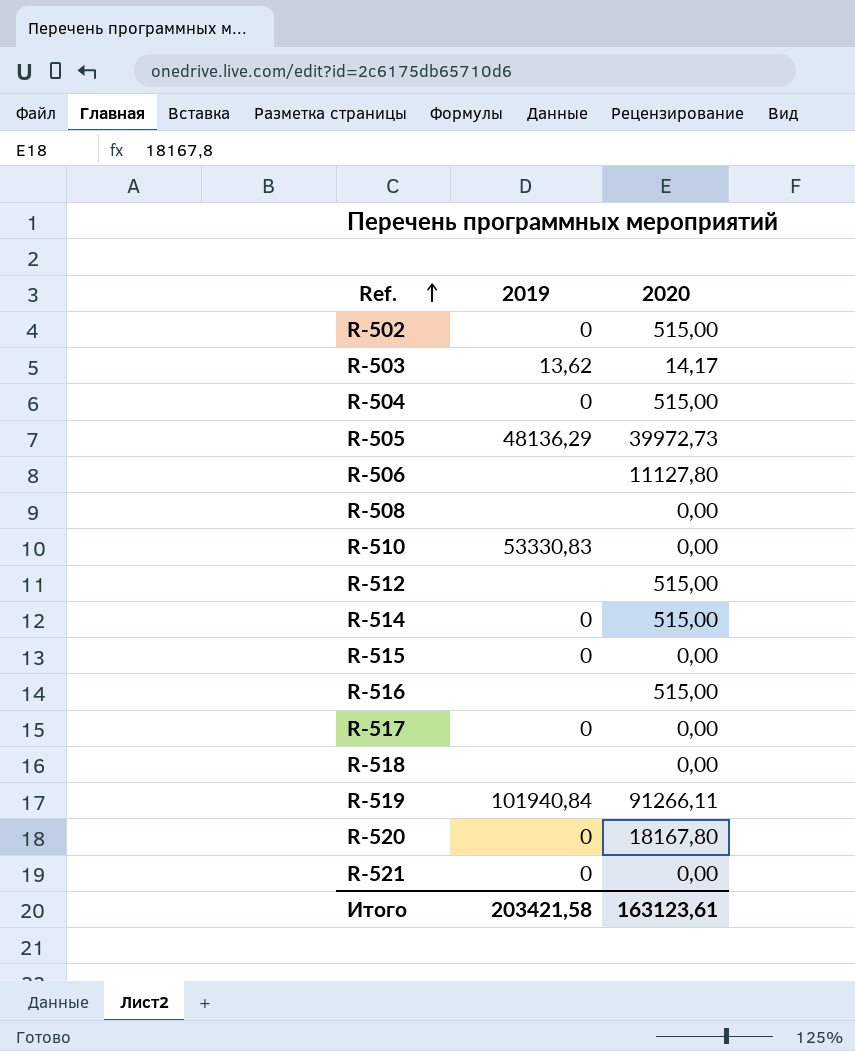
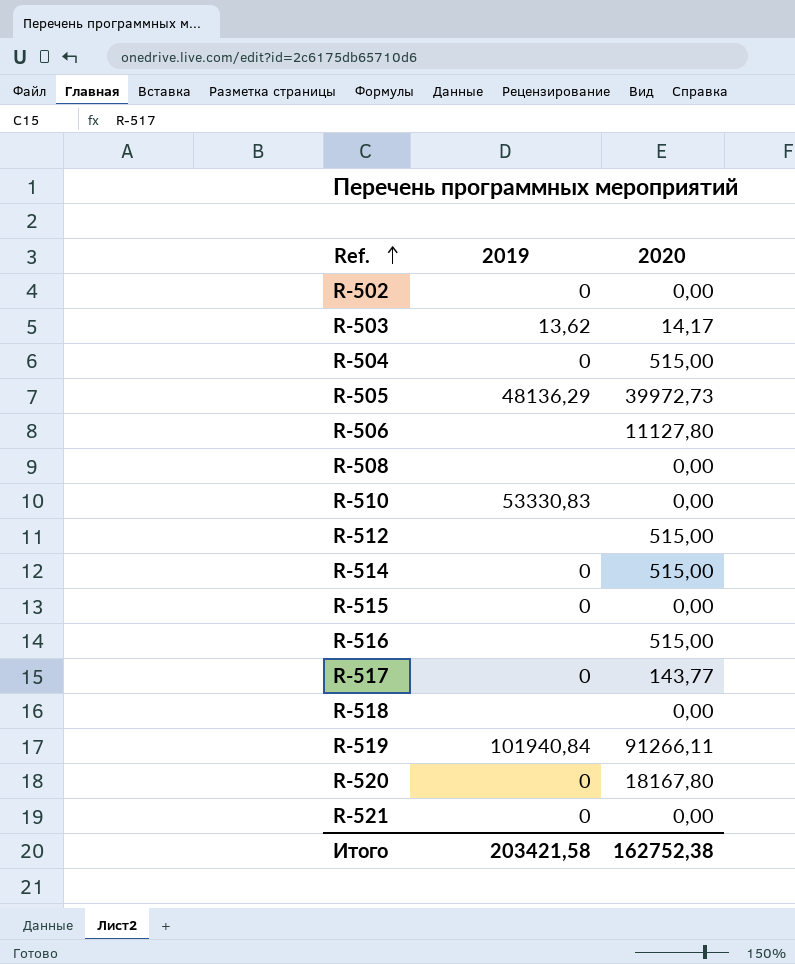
R-502 | 2020: 515,00 -> 0,00
R-517 | 2020: 0,00 -> 143,77
Итого | 2020: 163123,61 -> 162752,38

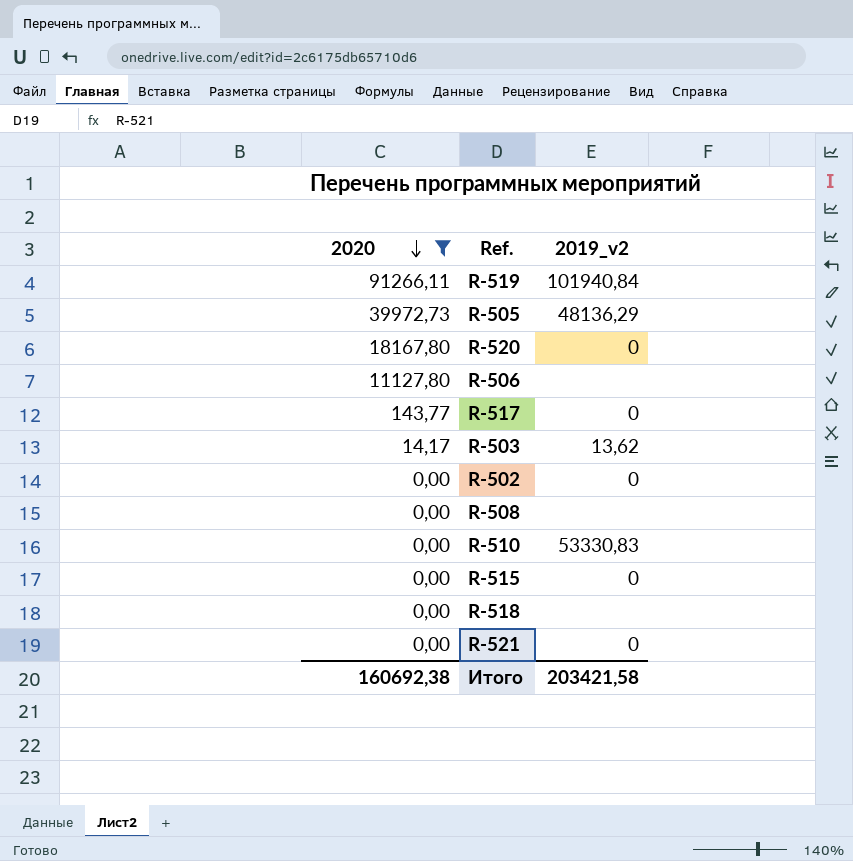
filter: none -> 2020 != 515,00
row order: Ref. ascending -> 2020 descending
column 2020 | position: 3 -> 1
column name: 2019 -> 2019_v2
Итого | 2020: 162752,38 -> 160692,38

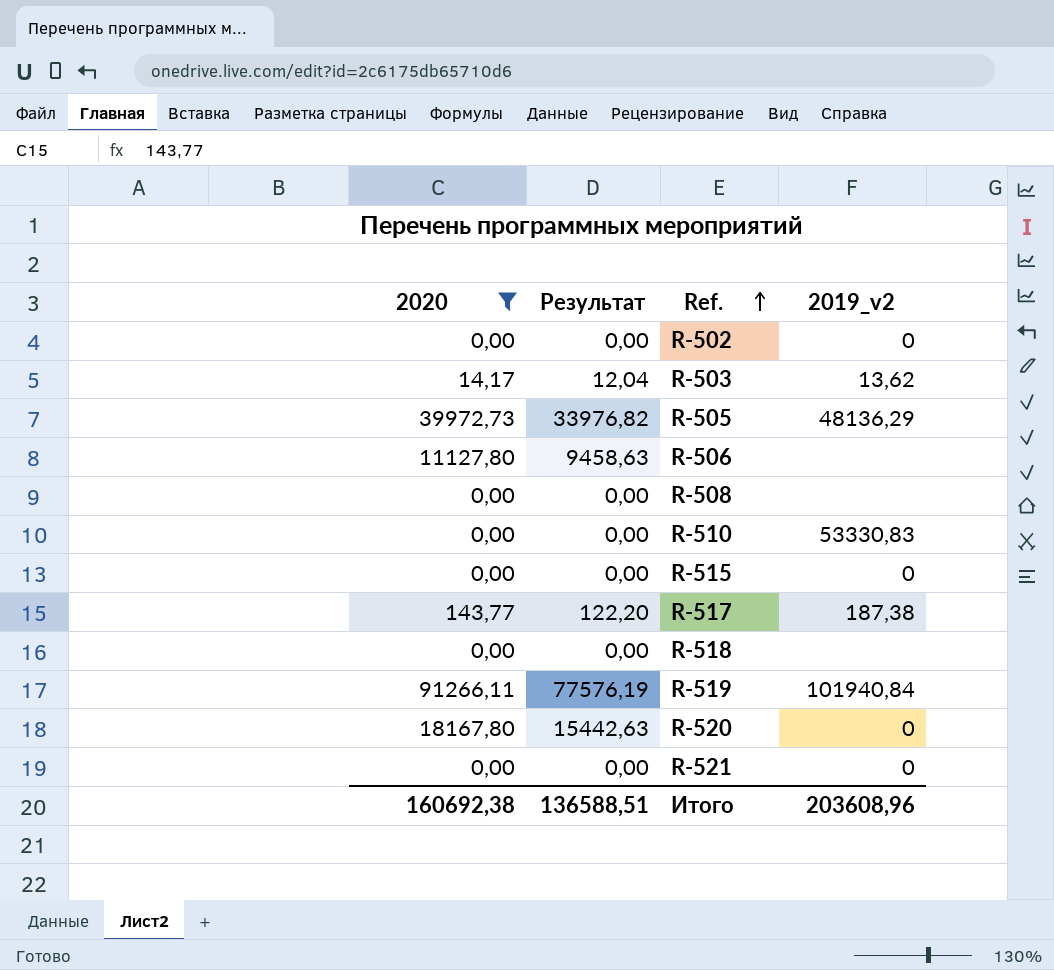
row order: 2020 descending -> Ref. ascending
column Результат | formula: none -> [2020] * 0,85
R-517 | 2019_v2: 0 -> 187,38
Итого | 2019_v2: 203421,58 -> 203608,96

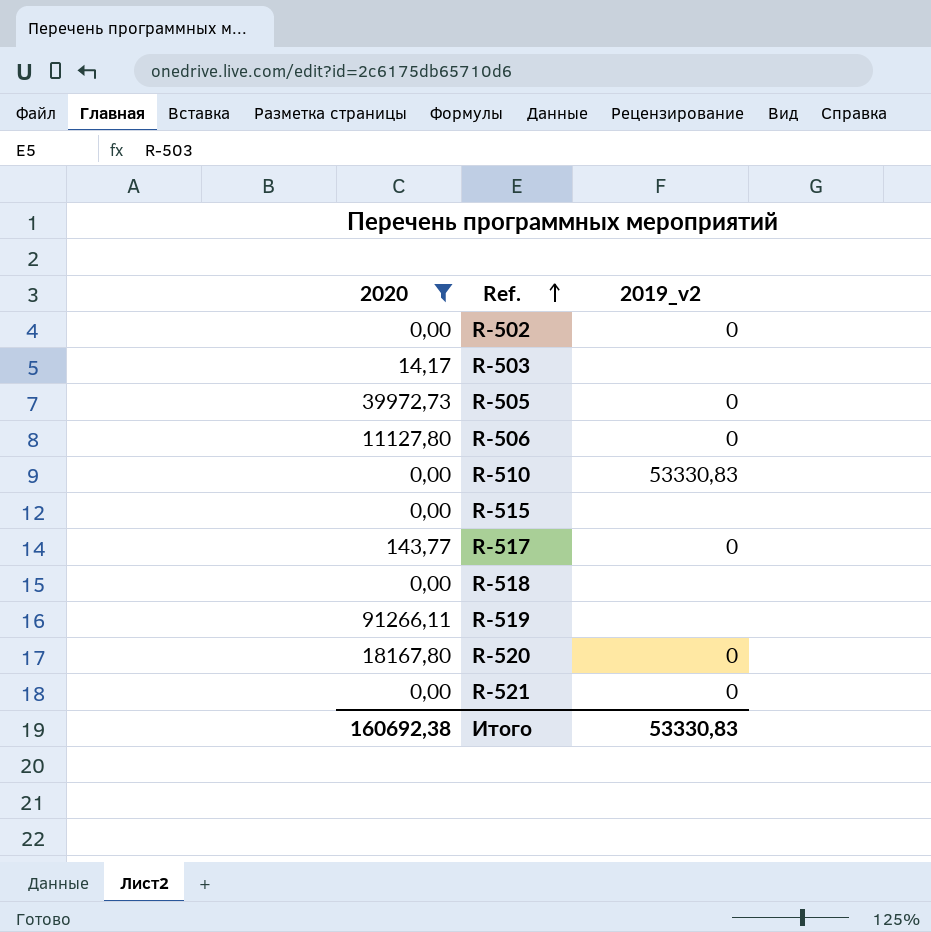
column Результат | formula: [2020] * 0,85 -> none
row R-508: 0,00 | 0,00 | none -> none
R-503 | 2019_v2: 13,62 -> none
R-505 | 2019_v2: 48136,29 -> 0
R-506 | 2019_v2: none -> 0
R-515 | 2019_v2: 0 -> none
R-517 | 2019_v2: 187,38 -> 0
R-519 | 2019_v2: 101940,84 -> none
Итого | 2019_v2: 203608,96 -> 53330,83

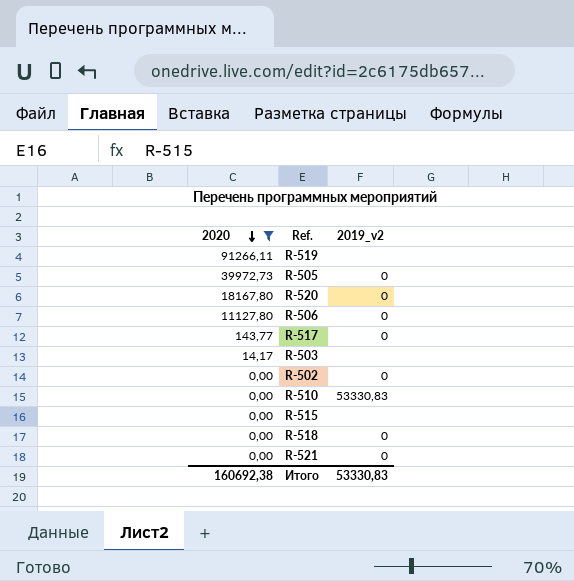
row order: Ref. ascending -> 2020 descending
R-518 | 2019_v2: none -> 0

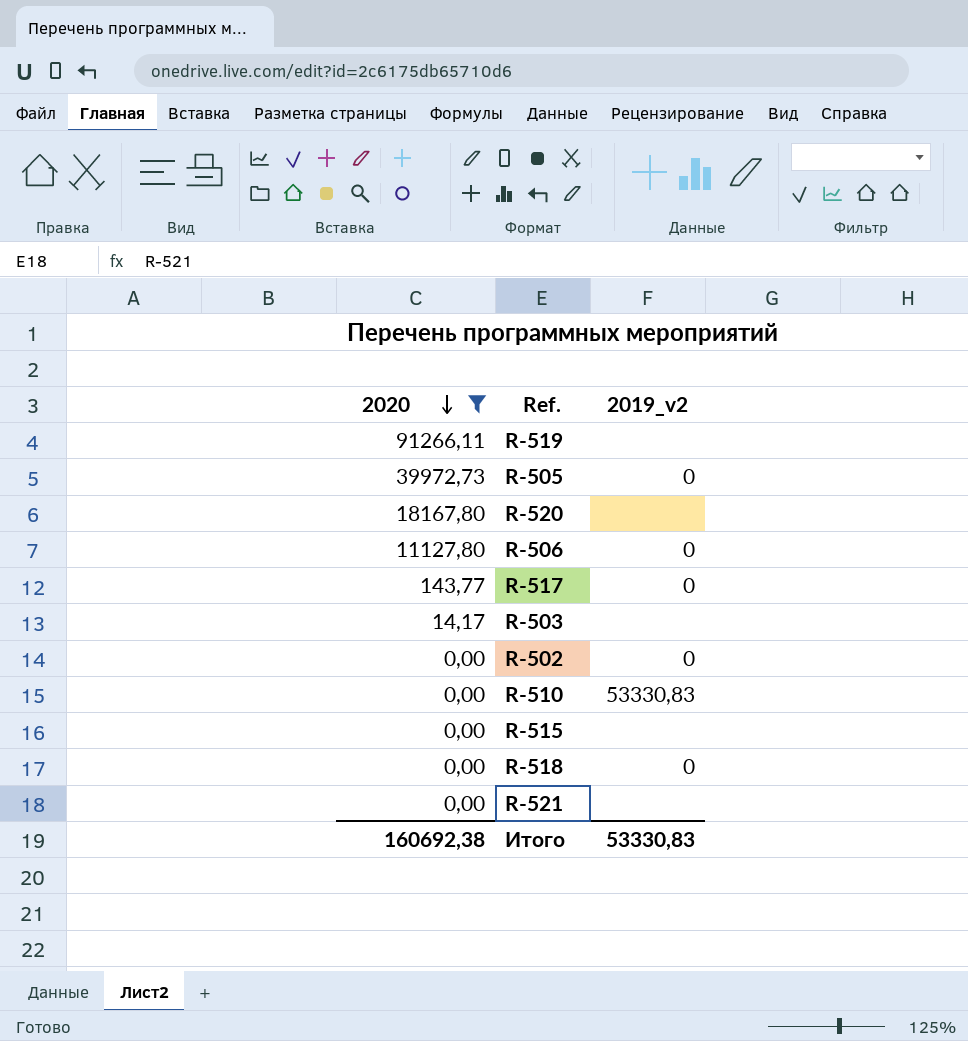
R-520 | 2019_v2: 0 -> none
R-521 | 2019_v2: 0 -> none

